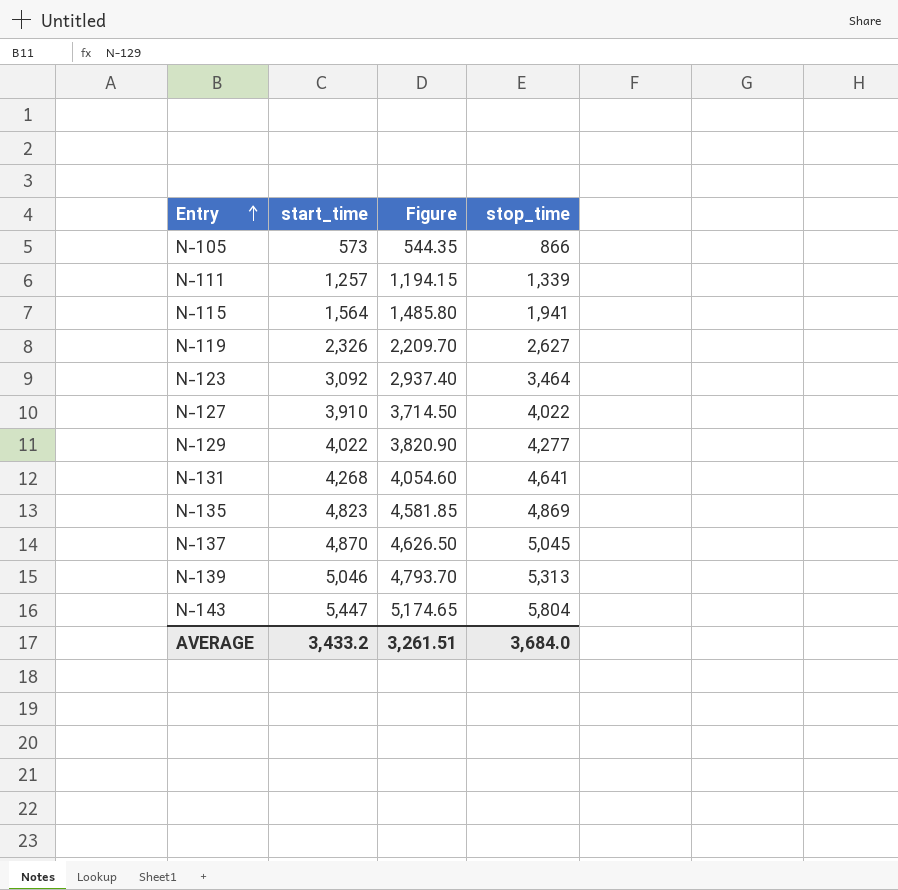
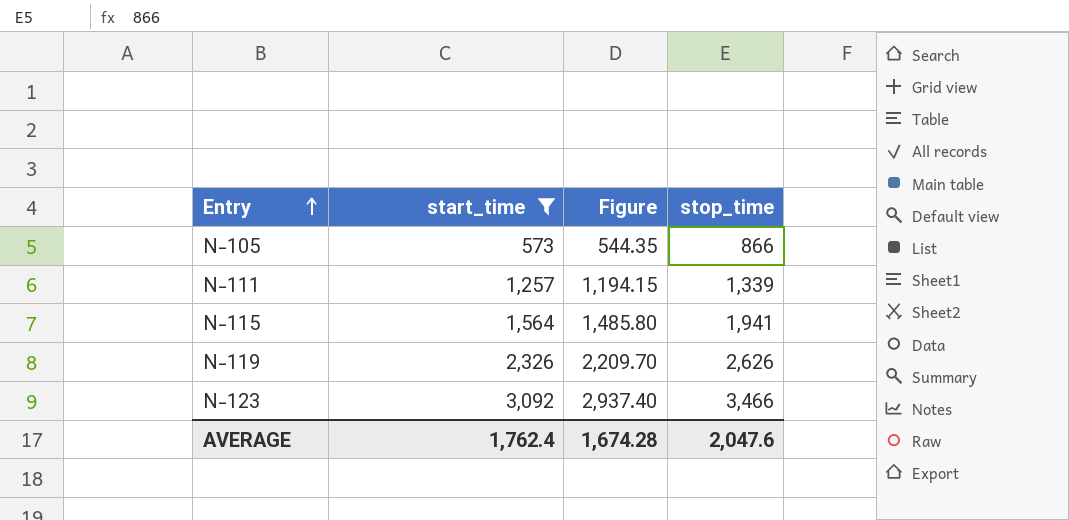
filter: none -> start_time <= 3,092
N-119 | stop_time: 2,627 -> 2,626
N-123 | stop_time: 3,464 -> 3,466
AVERAGE | start_time: 3,433.2 -> 1,762.4
AVERAGE | Figure: 3,261.51 -> 1,674.28
AVERAGE | stop_time: 3,684.0 -> 2,047.6

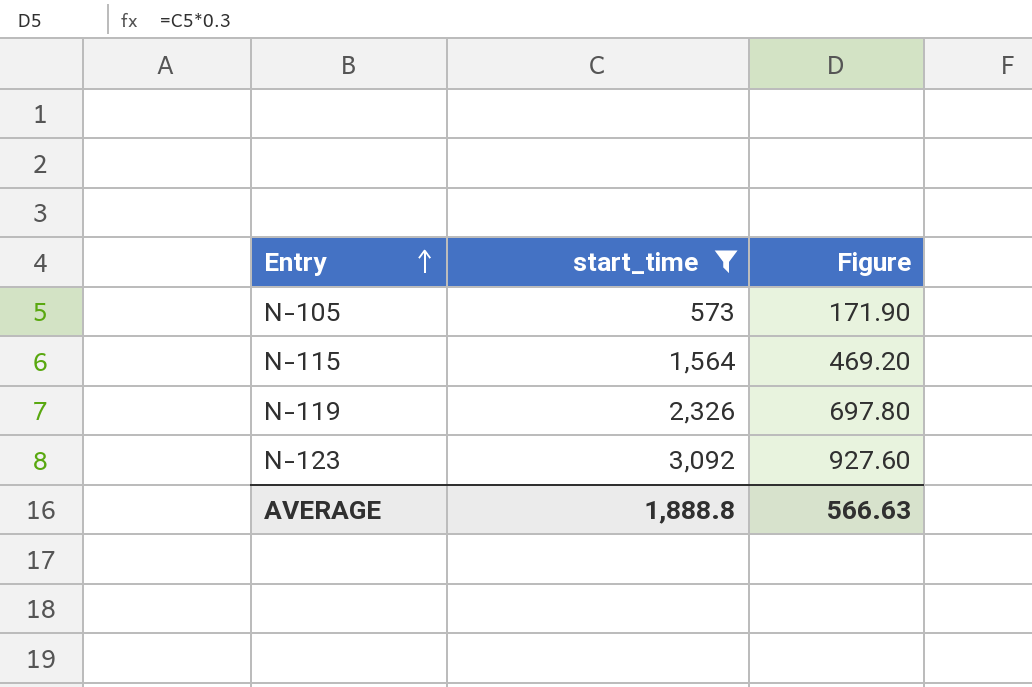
column stop_time | position: 4 -> none
column Figure | formula: [start_time] * 0.95 -> [start_time] * 0.3
row N-111: 1,257 | 1,194.15 | 1,339 -> none
AVERAGE | start_time: 1,762.4 -> 1,888.8
AVERAGE | Figure: 1,674.28 -> 566.63

